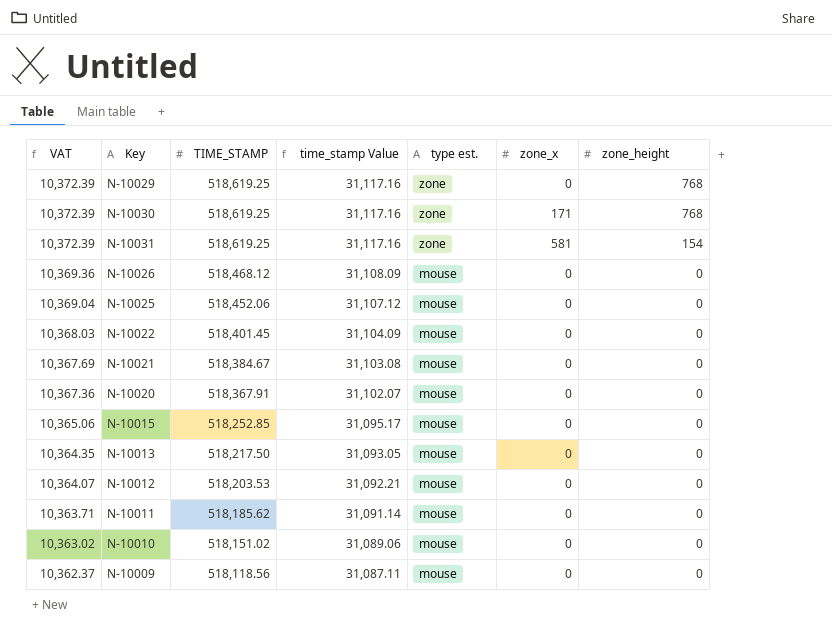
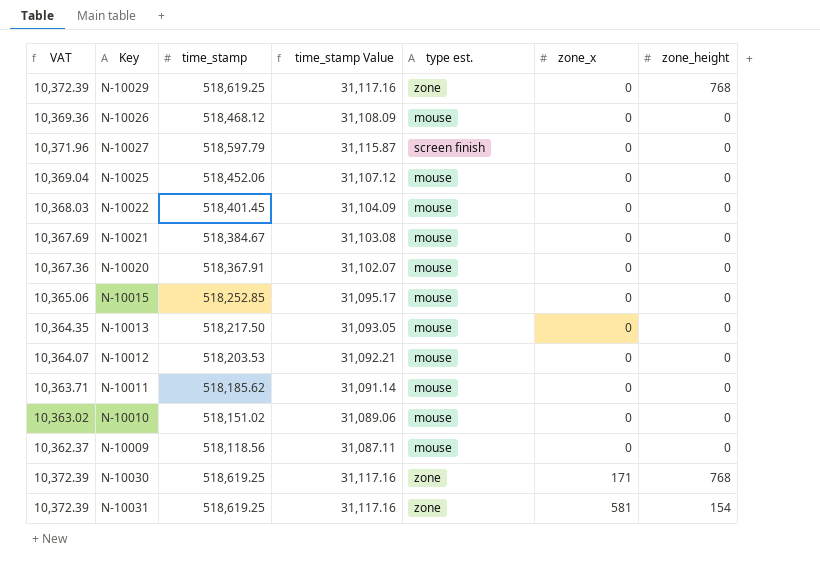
row order: VAT descending -> zone_x ascending
column name: TIME_STAMP -> time_stamp
row N-10027: none -> 10,371.96 | 518,597.79 | 31,115.87 | screen finish | 0 | 0

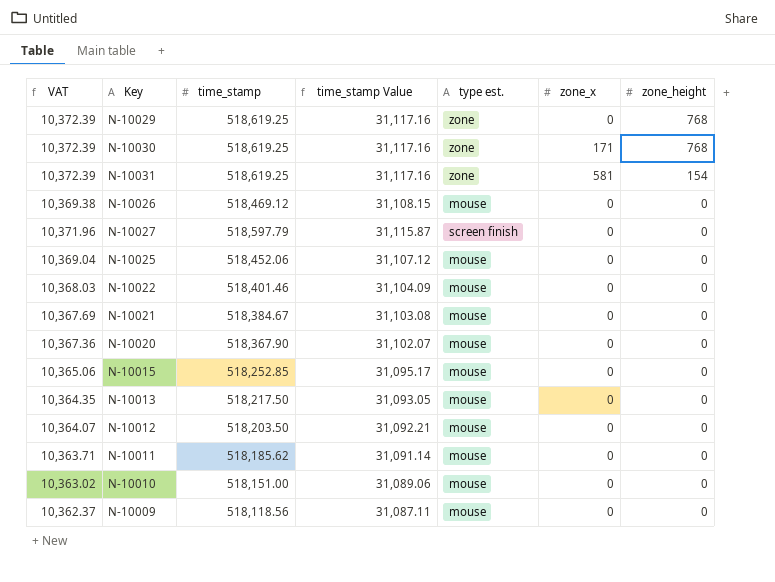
row order: zone_x ascending -> zone_height descending
N-10026 | VAT: 10,369.36 -> 10,369.38
N-10026 | time_stamp: 518,468.12 -> 518,469.12
N-10026 | time_stamp Value: 31,108.09 -> 31,108.15
N-10022 | time_stamp: 518,401.45 -> 518,401.46
N-10020 | time_stamp: 518,367.91 -> 518,367.90
N-10012 | time_stamp: 518,203.53 -> 518,203.50
N-10010 | time_stamp: 518,151.02 -> 518,151.00

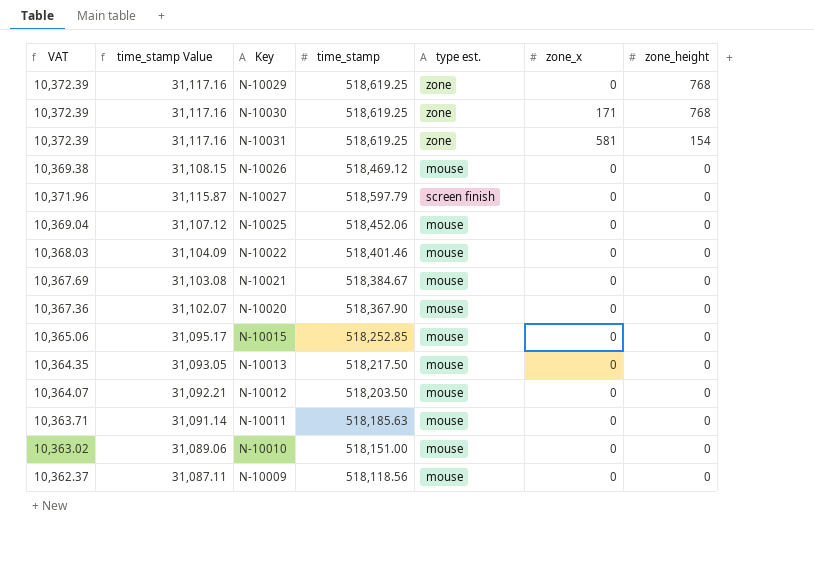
column time_stamp Value | position: 4 -> 2
N-10011 | time_stamp: 518,185.62 -> 518,185.63

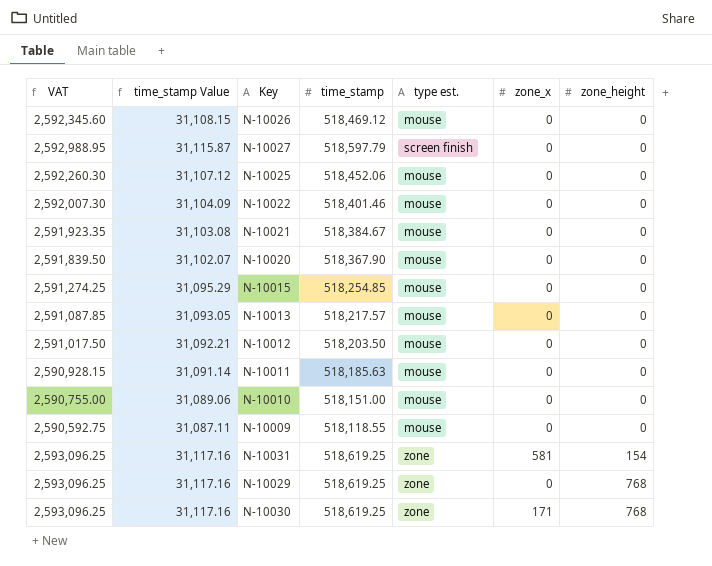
row order: zone_height descending -> zone_height ascending
column VAT | formula: [time_stamp] * 0.02 -> [time_stamp] * 5
N-10015 | time_stamp Value: 31,095.17 -> 31,095.29
N-10015 | time_stamp: 518,252.85 -> 518,254.85
N-10013 | time_stamp: 518,217.50 -> 518,217.57
N-10009 | time_stamp: 518,118.56 -> 518,118.55

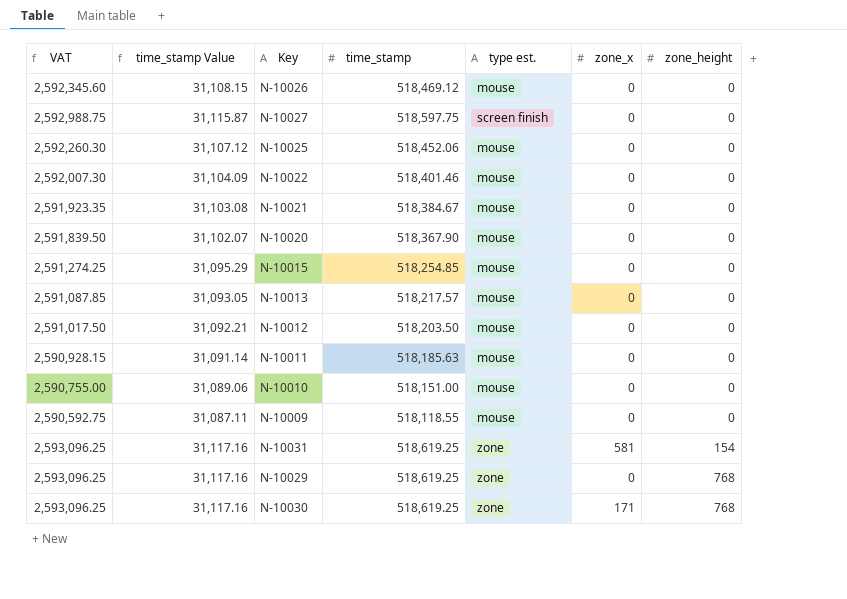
N-10027 | VAT: 2,592,988.95 -> 2,592,988.75
N-10027 | time_stamp: 518,597.79 -> 518,597.75

